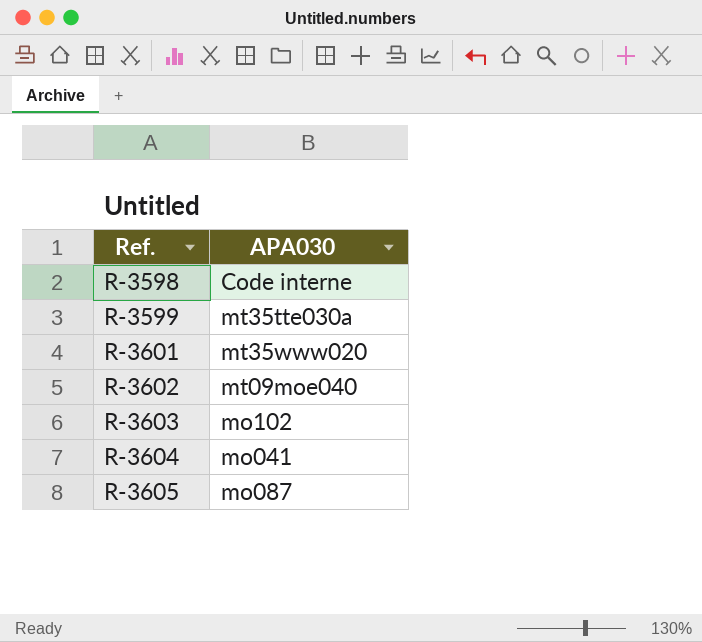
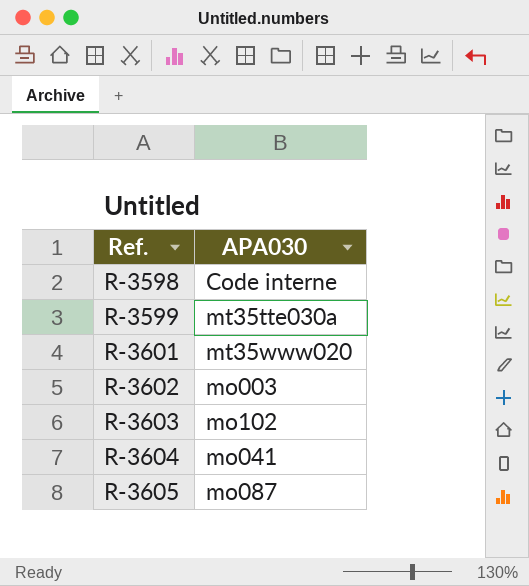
R-3602 | APA030: mt09moe040 -> mo003

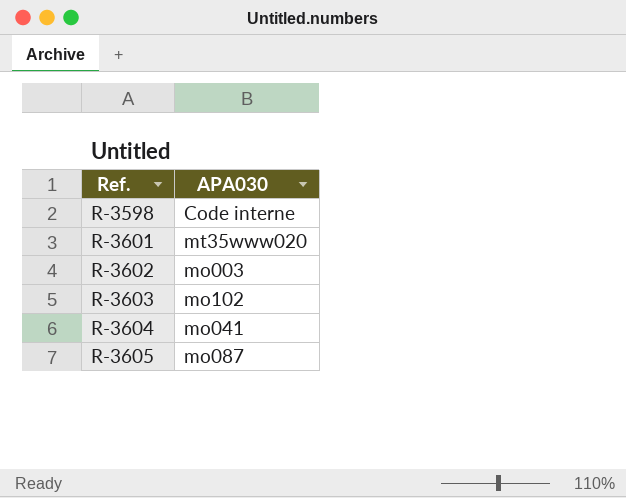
row R-3599: mt35tte030a -> none

